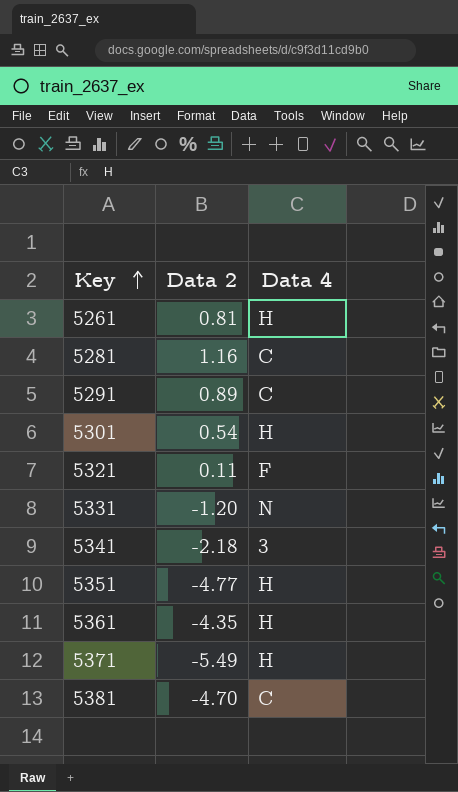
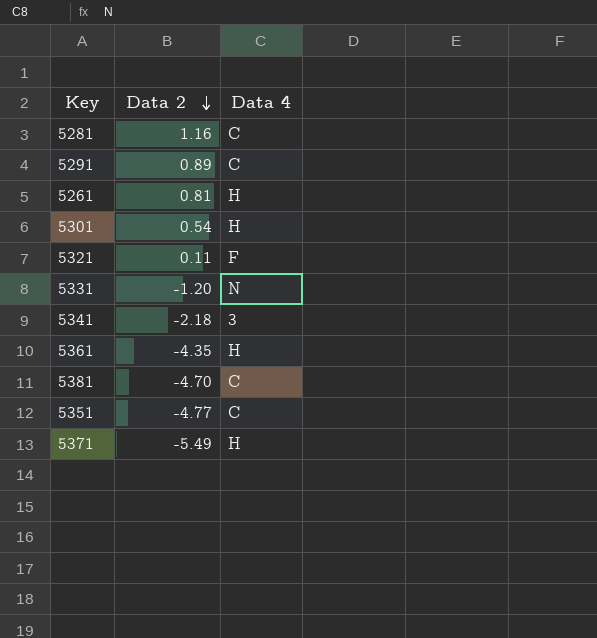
row order: Key ascending -> Data 2 descending
5351 | Data 4: H -> C

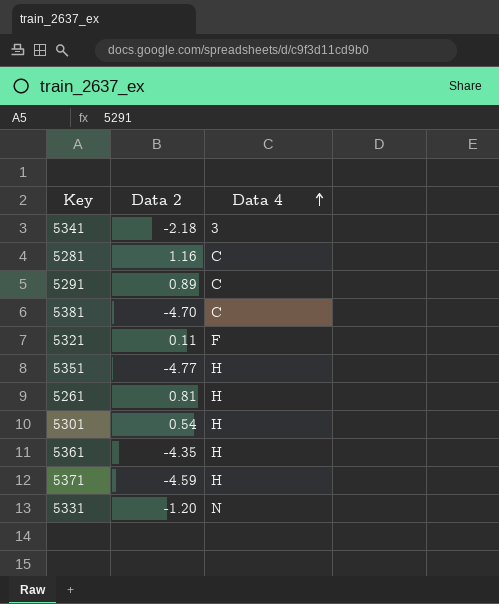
row order: Data 2 descending -> Data 4 ascending
5351 | Data 4: C -> H
5371 | Data 2: -5.49 -> -4.59

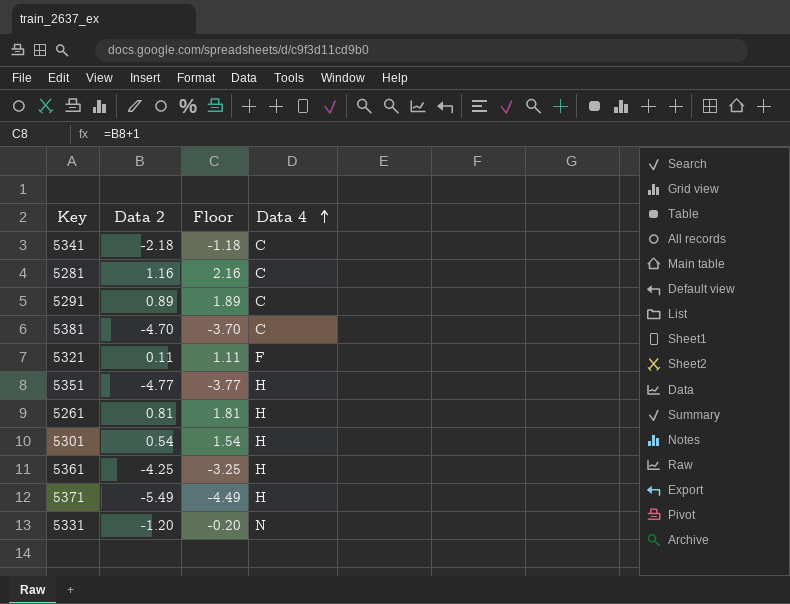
column Floor | formula: none -> [Data 2] + 1
5341 | Data 4: 3 -> C
5361 | Data 2: -4.35 -> -4.25
5371 | Data 2: -4.59 -> -5.49

